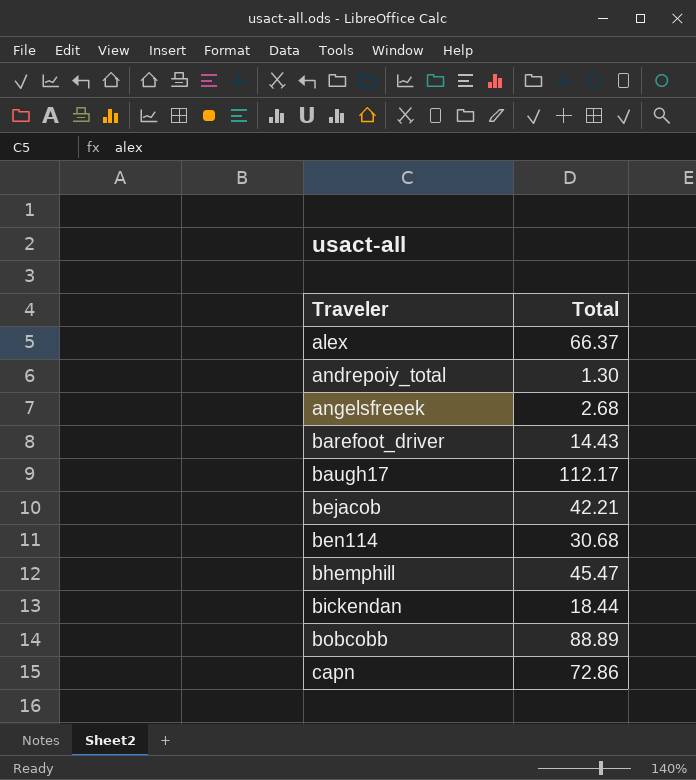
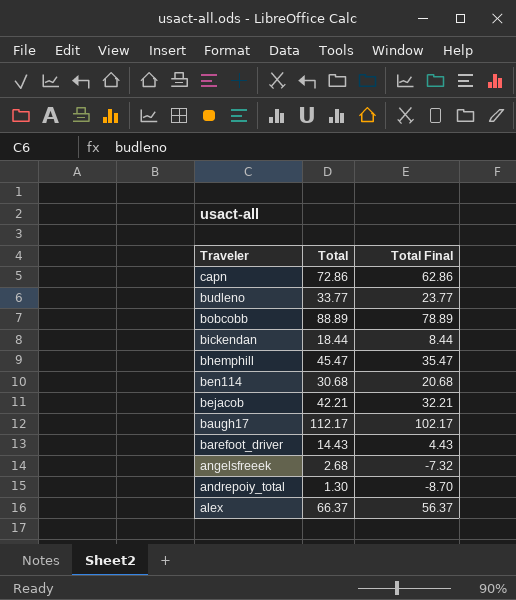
row order: Traveler ascending -> Traveler descending
column Total Final | formula: none -> [Total] - 10
row budleno: none -> 33.77 | 23.77

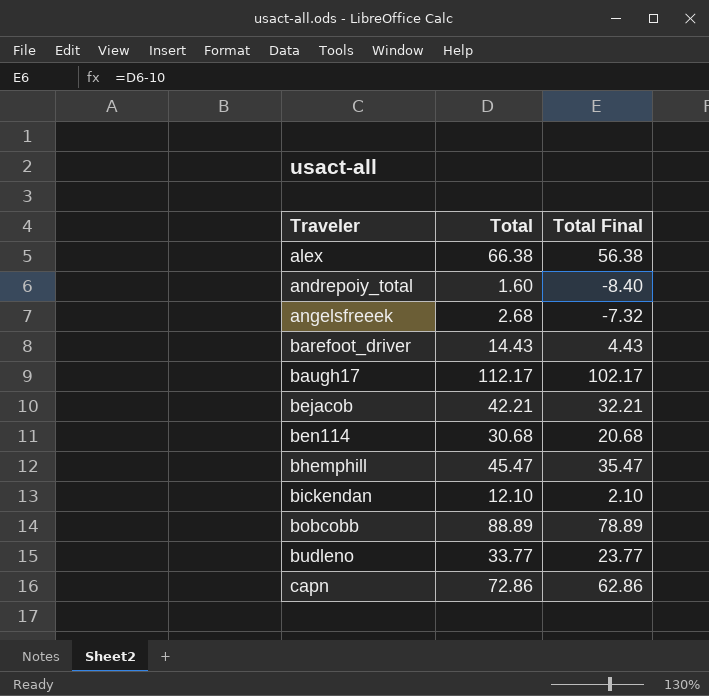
row order: Traveler descending -> Traveler ascending
alex | Total: 66.37 -> 66.38
alex | Total Final: 56.37 -> 56.38
andrepoiy_total | Total: 1.30 -> 1.60
andrepoiy_total | Total Final: -8.70 -> -8.40
bickendan | Total: 18.44 -> 12.10
bickendan | Total Final: 8.44 -> 2.10

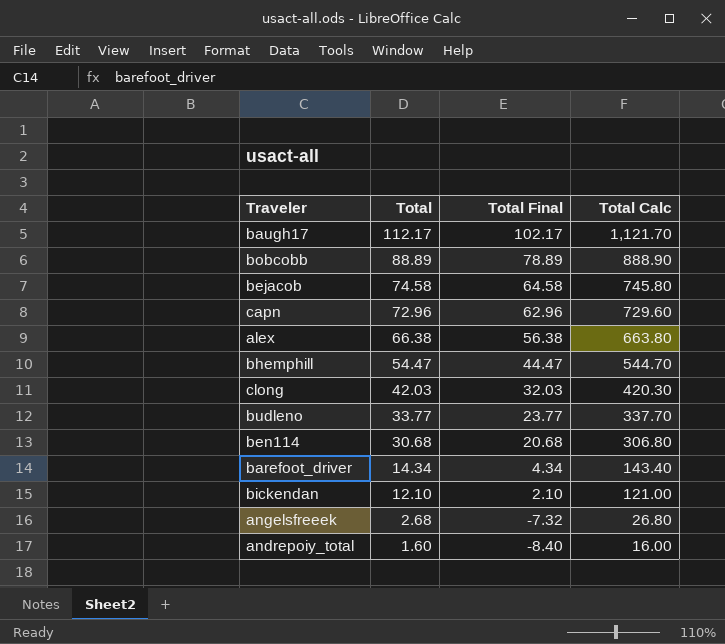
row order: Traveler ascending -> Total descending
column Total Calc | formula: none -> [Total] * 10
bejacob | Total: 42.21 -> 74.58
bejacob | Total Final: 32.21 -> 64.58
capn | Total: 72.86 -> 72.96
capn | Total Final: 62.86 -> 62.96
bhemphill | Total: 45.47 -> 54.47
bhemphill | Total Final: 35.47 -> 44.47
row clong: none -> 42.03 | 32.03 | 420.30
barefoot_driver | Total: 14.43 -> 14.34
barefoot_driver | Total Final: 4.43 -> 4.34

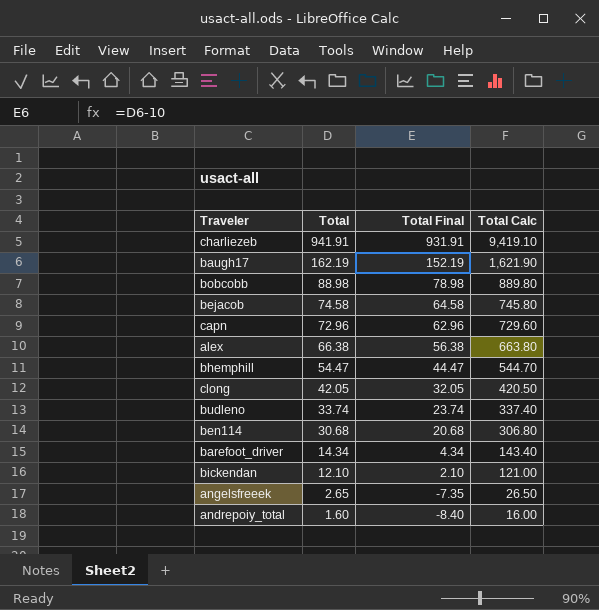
row charliezeb: none -> 941.91 | 931.91 | 9,419.10
baugh17 | Total: 112.17 -> 162.19
baugh17 | Total Final: 102.17 -> 152.19
baugh17 | Total Calc: 1,121.70 -> 1,621.90
bobcobb | Total: 88.89 -> 88.98
bobcobb | Total Final: 78.89 -> 78.98
bobcobb | Total Calc: 888.90 -> 889.80
clong | Total: 42.03 -> 42.05
clong | Total Final: 32.03 -> 32.05
clong | Total Calc: 420.30 -> 420.50
budleno | Total: 33.77 -> 33.74
budleno | Total Final: 23.77 -> 23.74
budleno | Total Calc: 337.70 -> 337.40
angelsfreeek | Total: 2.68 -> 2.65
angelsfreeek | Total Final: -7.32 -> -7.35
angelsfreeek | Total Calc: 26.80 -> 26.50

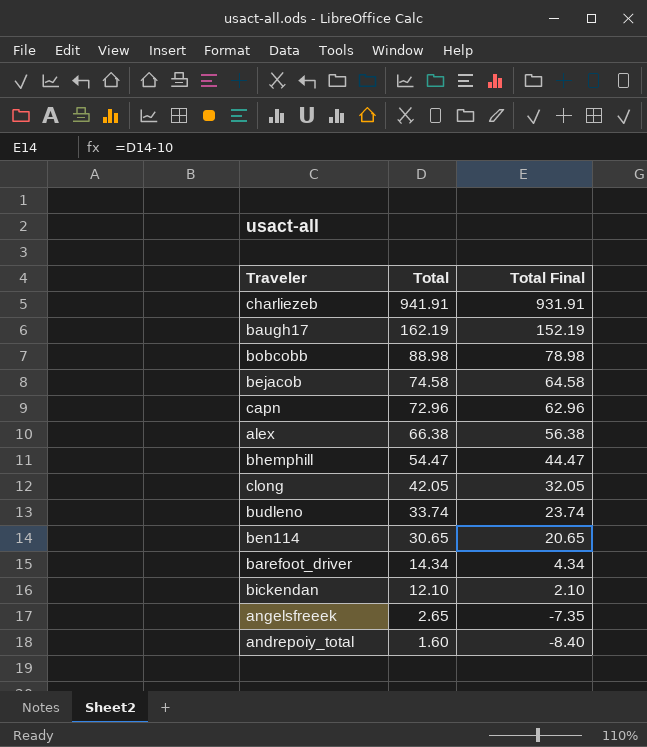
column Total Calc | formula: [Total] * 10 -> none
ben114 | Total: 30.68 -> 30.65
ben114 | Total Final: 20.68 -> 20.65

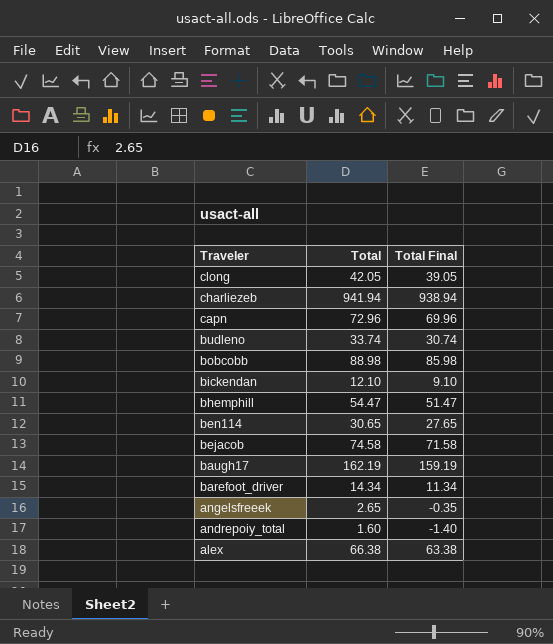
row order: Total descending -> Traveler descending
column Total Final | formula: [Total] - 10 -> [Total] - 3
charliezeb | Total: 941.91 -> 941.94

